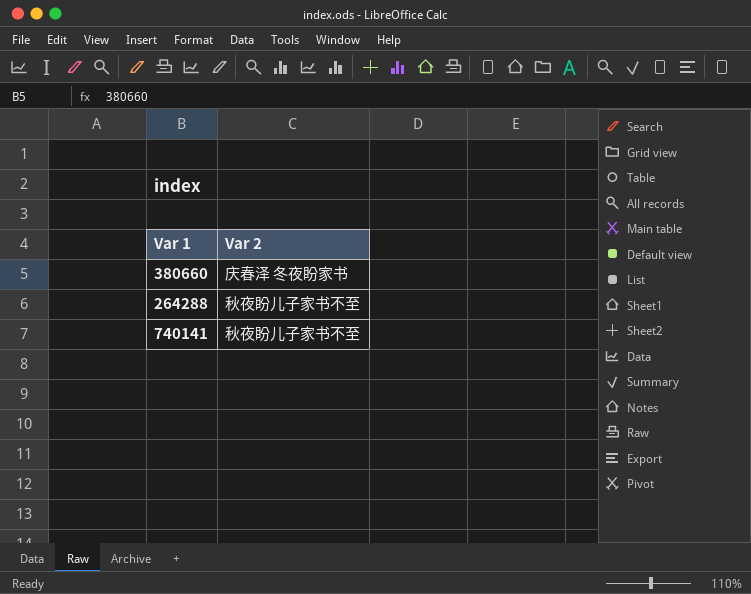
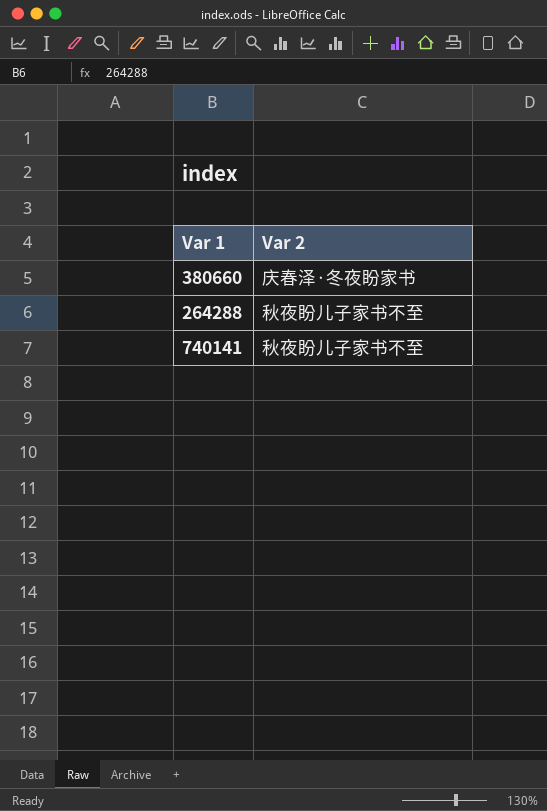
380660 | Var 2: 庆春泽 冬夜盼家书 -> 庆春泽·冬夜盼家书

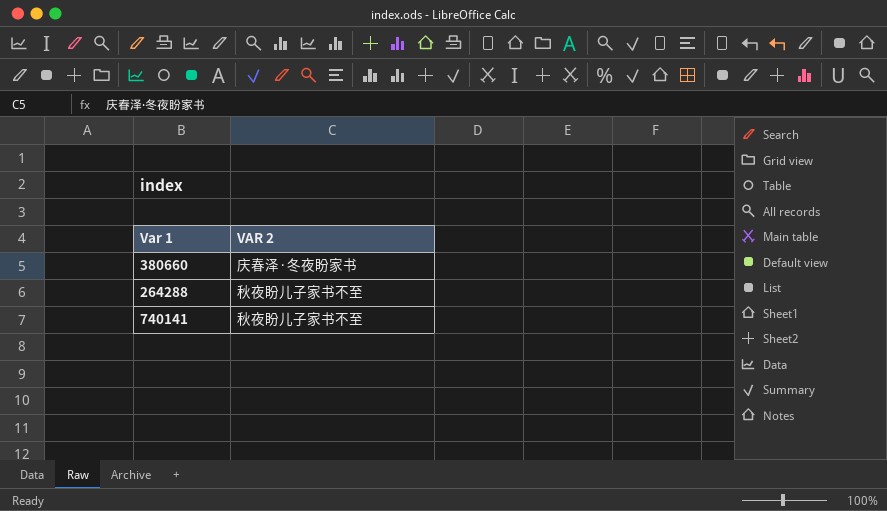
column name: Var 2 -> VAR 2

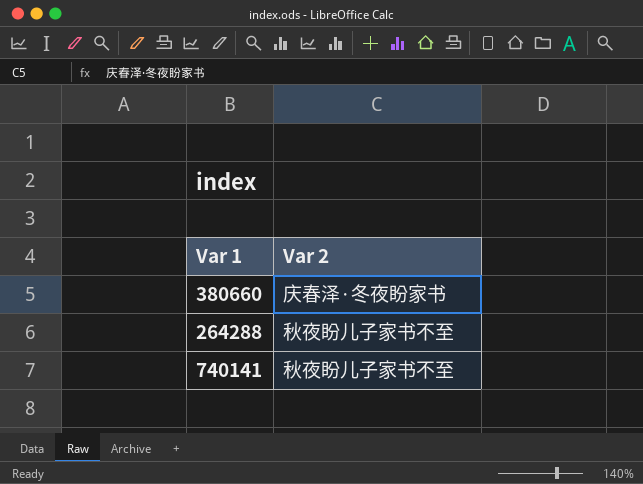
column name: VAR 2 -> Var 2

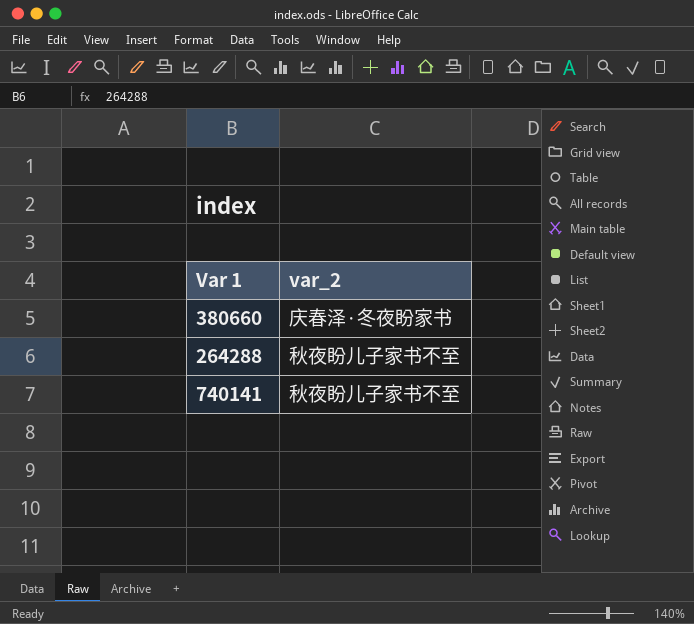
column name: Var 2 -> var_2

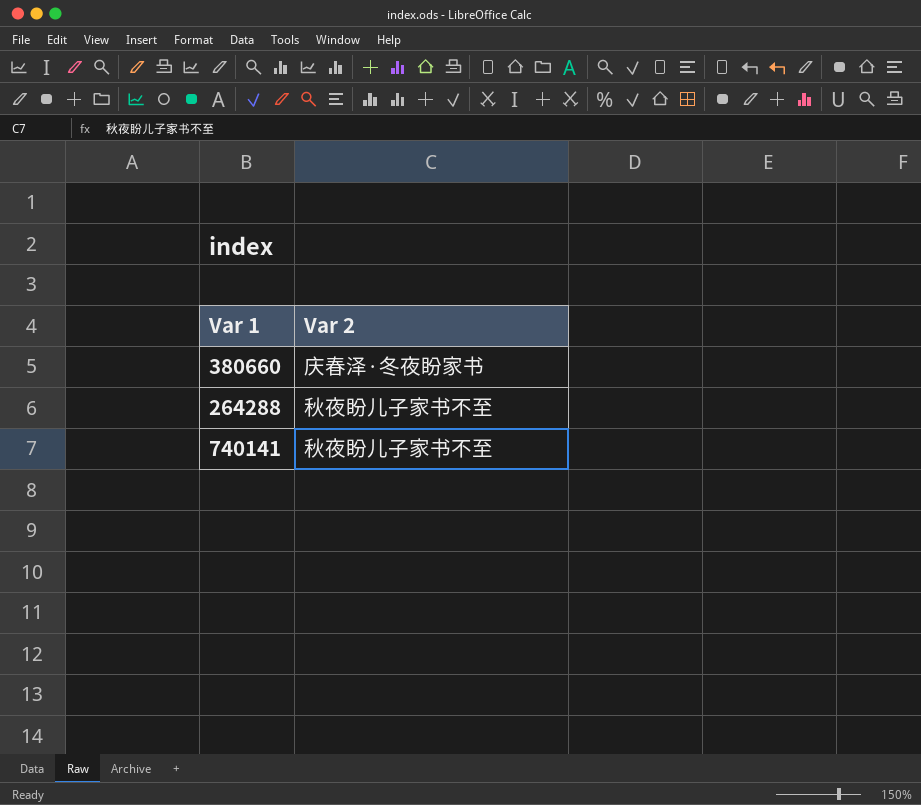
column name: var_2 -> Var 2

